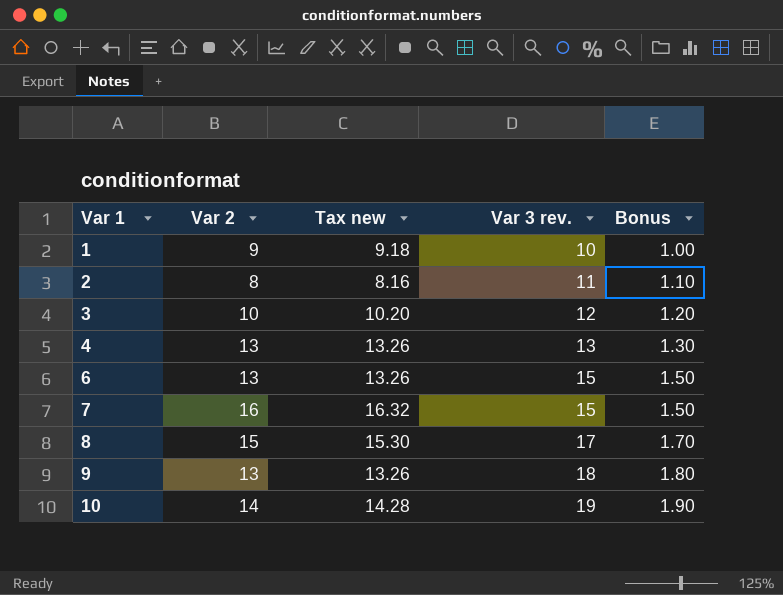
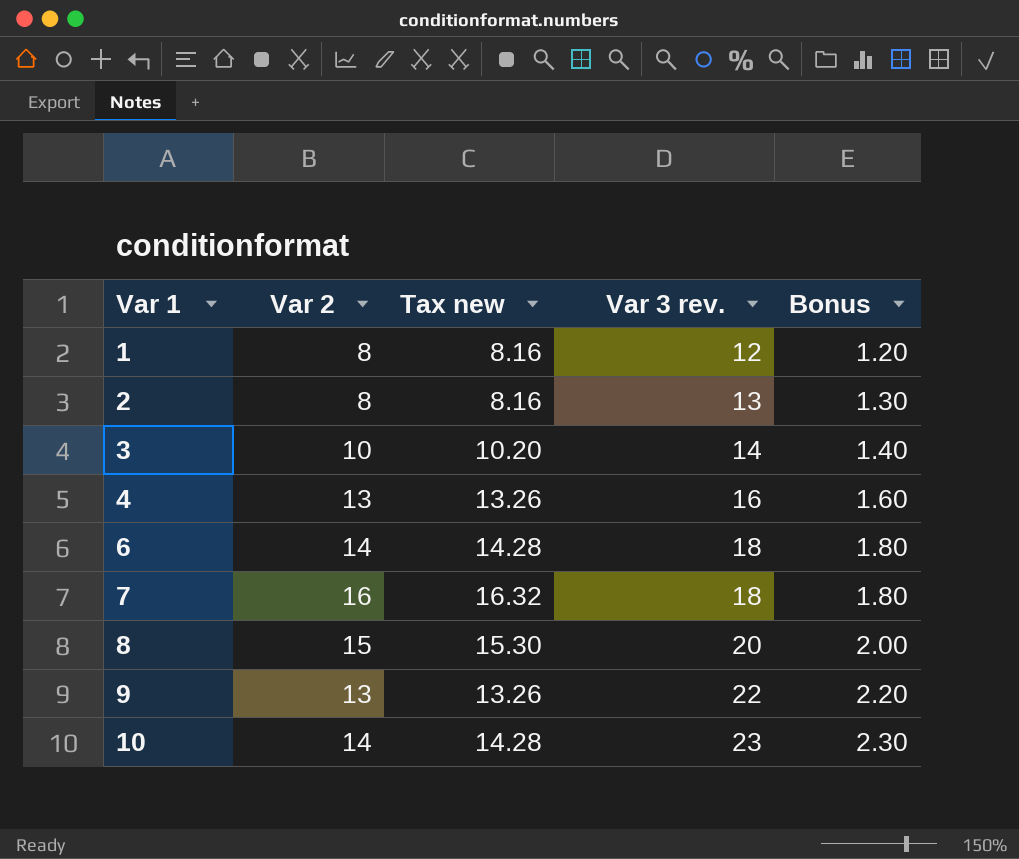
1 | Var 2: 9 -> 8
1 | Tax new: 9.18 -> 8.16
1 | Var 3 rev.: 10 -> 12
1 | Bonus: 1.00 -> 1.20
2 | Var 3 rev.: 11 -> 13
2 | Bonus: 1.10 -> 1.30
3 | Var 3 rev.: 12 -> 14
3 | Bonus: 1.20 -> 1.40
4 | Var 3 rev.: 13 -> 16
4 | Bonus: 1.30 -> 1.60
6 | Var 2: 13 -> 14
6 | Tax new: 13.26 -> 14.28
6 | Var 3 rev.: 15 -> 18
6 | Bonus: 1.50 -> 1.80
7 | Var 3 rev.: 15 -> 18
7 | Bonus: 1.50 -> 1.80
8 | Var 3 rev.: 17 -> 20
8 | Bonus: 1.70 -> 2.00
9 | Var 3 rev.: 18 -> 22
9 | Bonus: 1.80 -> 2.20
10 | Var 3 rev.: 19 -> 23
10 | Bonus: 1.90 -> 2.30

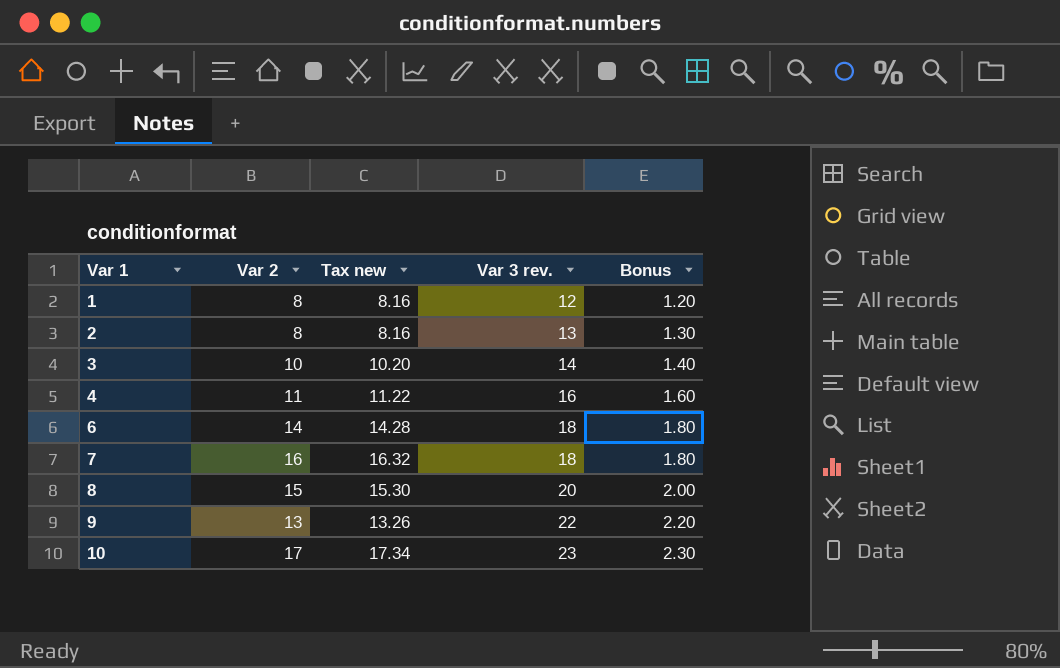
4 | Var 2: 13 -> 11
4 | Tax new: 13.26 -> 11.22
10 | Var 2: 14 -> 17
10 | Tax new: 14.28 -> 17.34

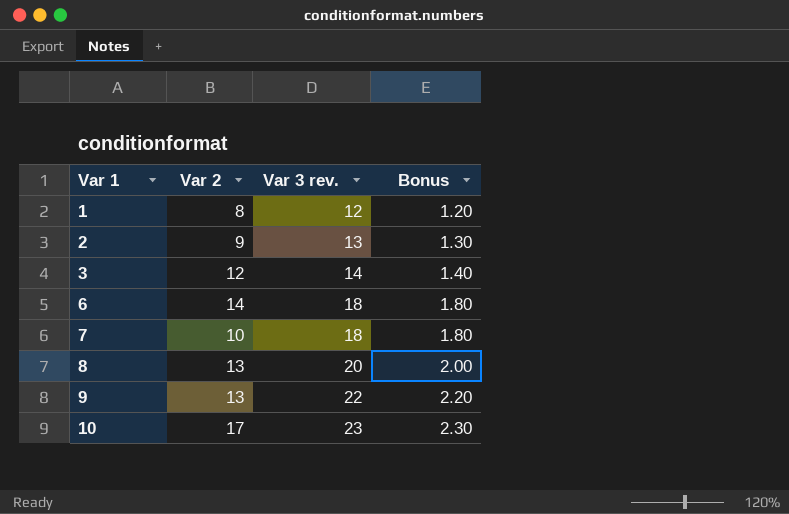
column Tax new | formula: [Var 2] * 1.02 -> none
row 4: 11 | 11.22 | 16 | 1.60 -> none
2 | Var 2: 8 -> 9
3 | Var 2: 10 -> 12
7 | Var 2: 16 -> 10
8 | Var 2: 15 -> 13

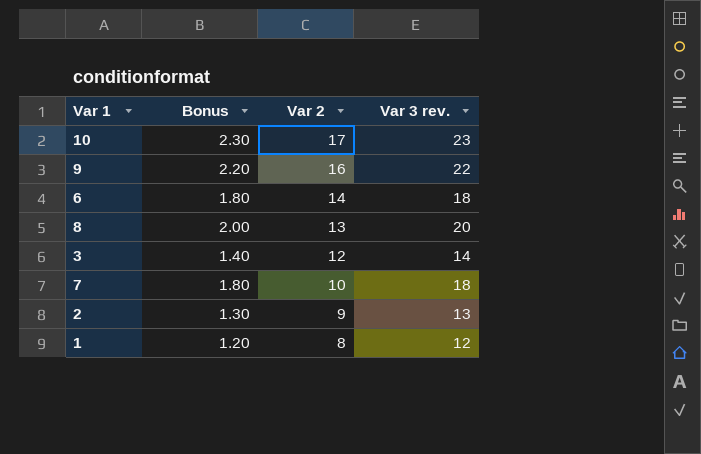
row order: Var 1 ascending -> Var 2 descending
column Bonus | position: 4 -> 2
9 | Var 2: 13 -> 16

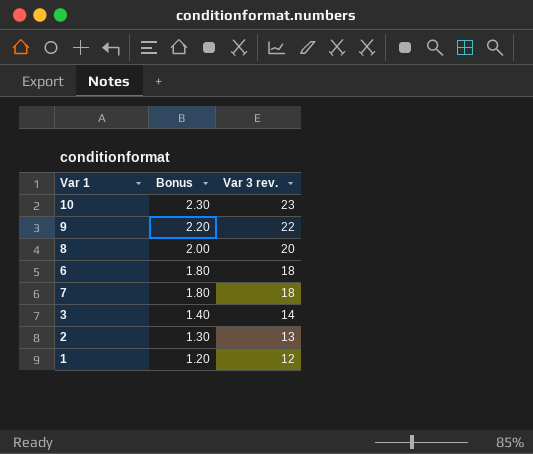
row order: Var 2 descending -> Bonus descending
column Var 2 | position: 3 -> none

